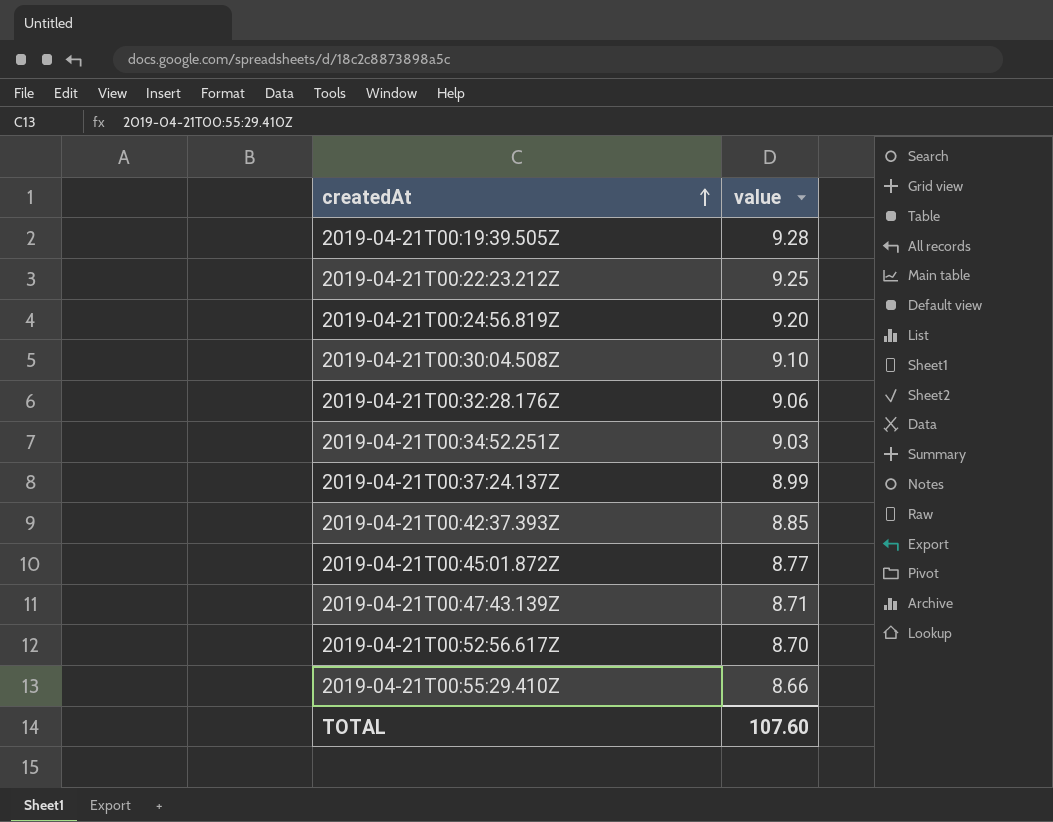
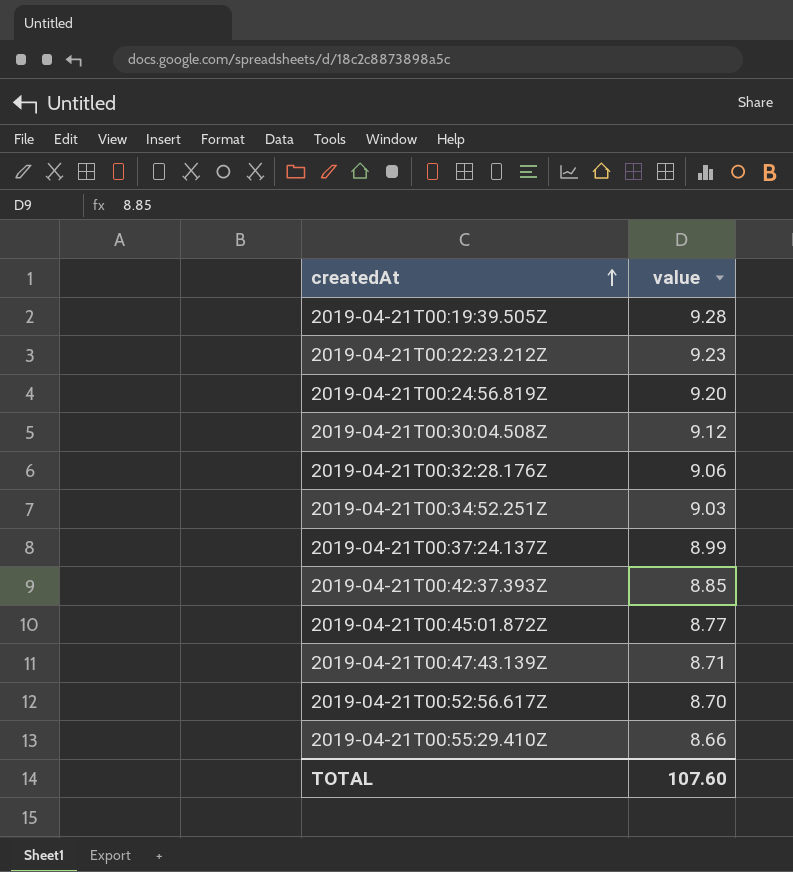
2019-04-21T00:22:23.212Z | value: 9.25 -> 9.23
2019-04-21T00:30:04.508Z | value: 9.10 -> 9.12

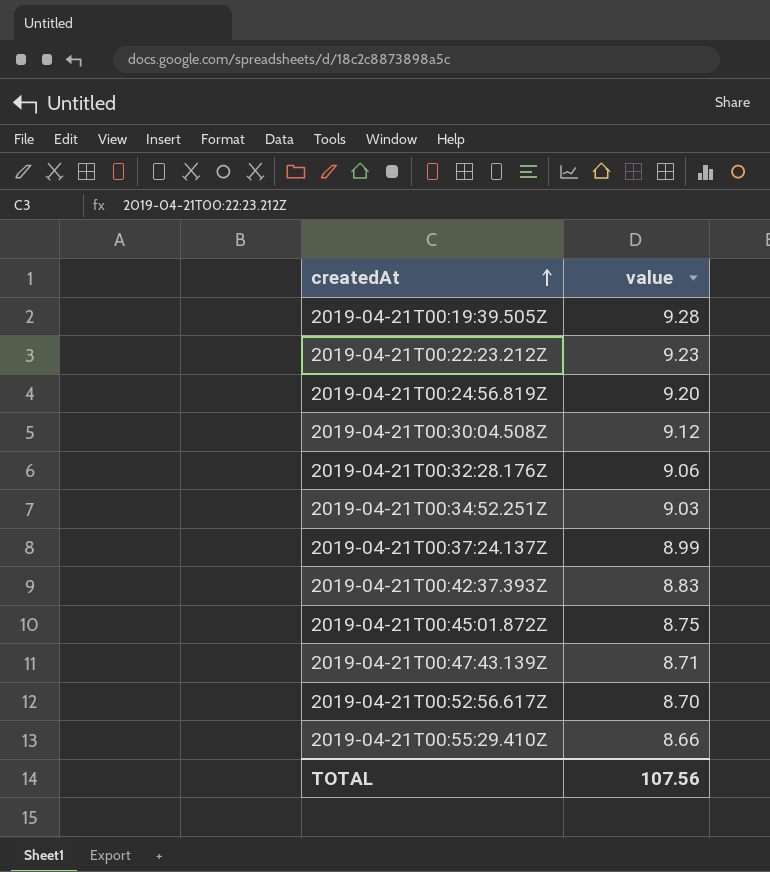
2019-04-21T00:42:37.393Z | value: 8.85 -> 8.83
2019-04-21T00:45:01.872Z | value: 8.77 -> 8.75
TOTAL | value: 107.60 -> 107.56

